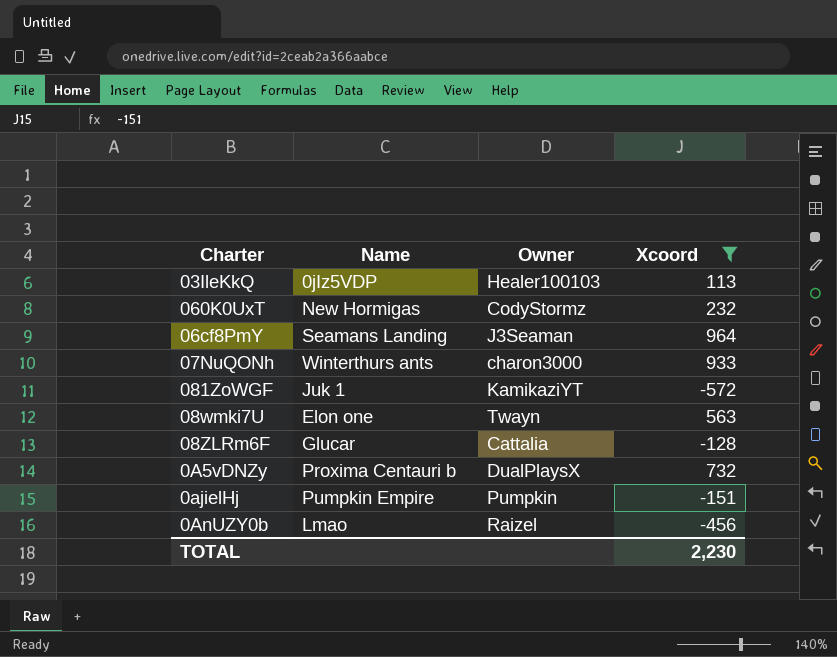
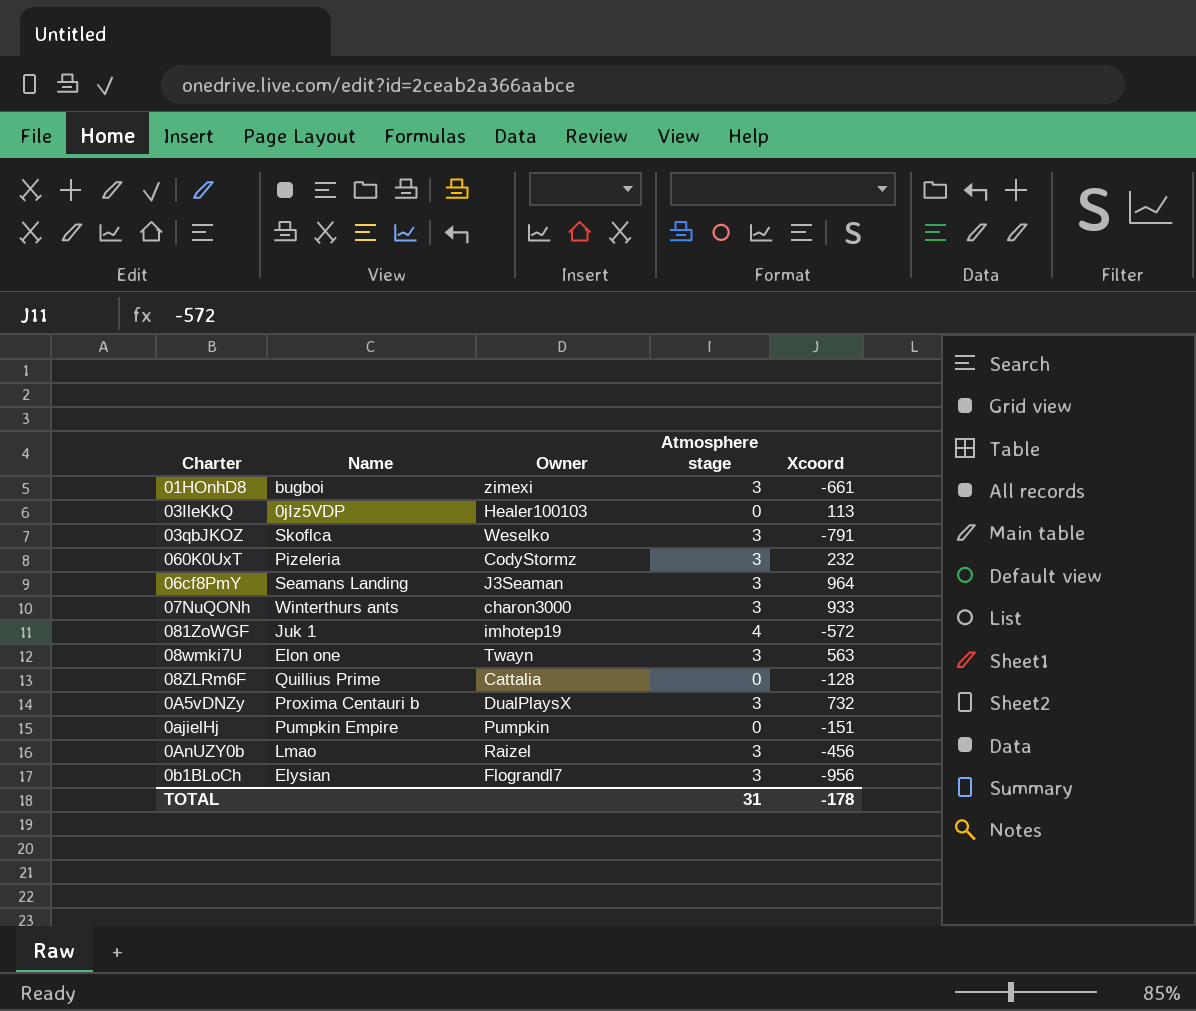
filter: Xcoord >= -572 -> none
column Atmosphere stage | position: none -> 4
060K0UxT | Name: New Hormigas -> Pizeleria
081ZoWGF | Owner: KamikaziYT -> imhotep19
08ZLRm6F | Name: Glucar -> Quillius Prime
TOTAL | Xcoord: 2,230 -> -178

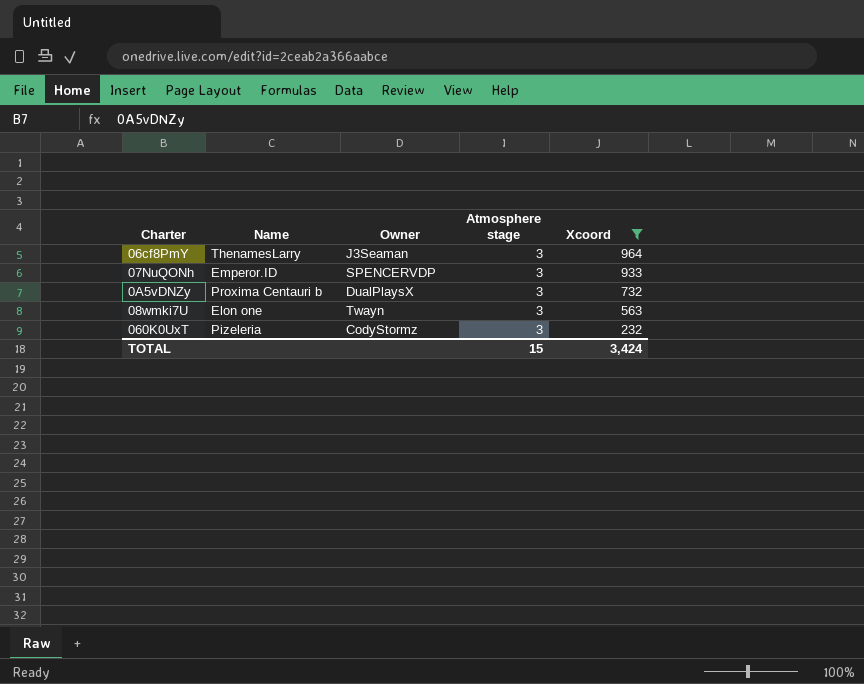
filter: none -> Xcoord >= 232
row order: none -> Xcoord descending
06cf8PmY | Name: Seamans Landing -> ThenamesLarry
07NuQONh | Name: Winterthurs ants -> Emperor.ID
07NuQONh | Owner: charon3000 -> SPENCERVDP
TOTAL | Atmosphere stage: 31 -> 15
TOTAL | Xcoord: -178 -> 3,424

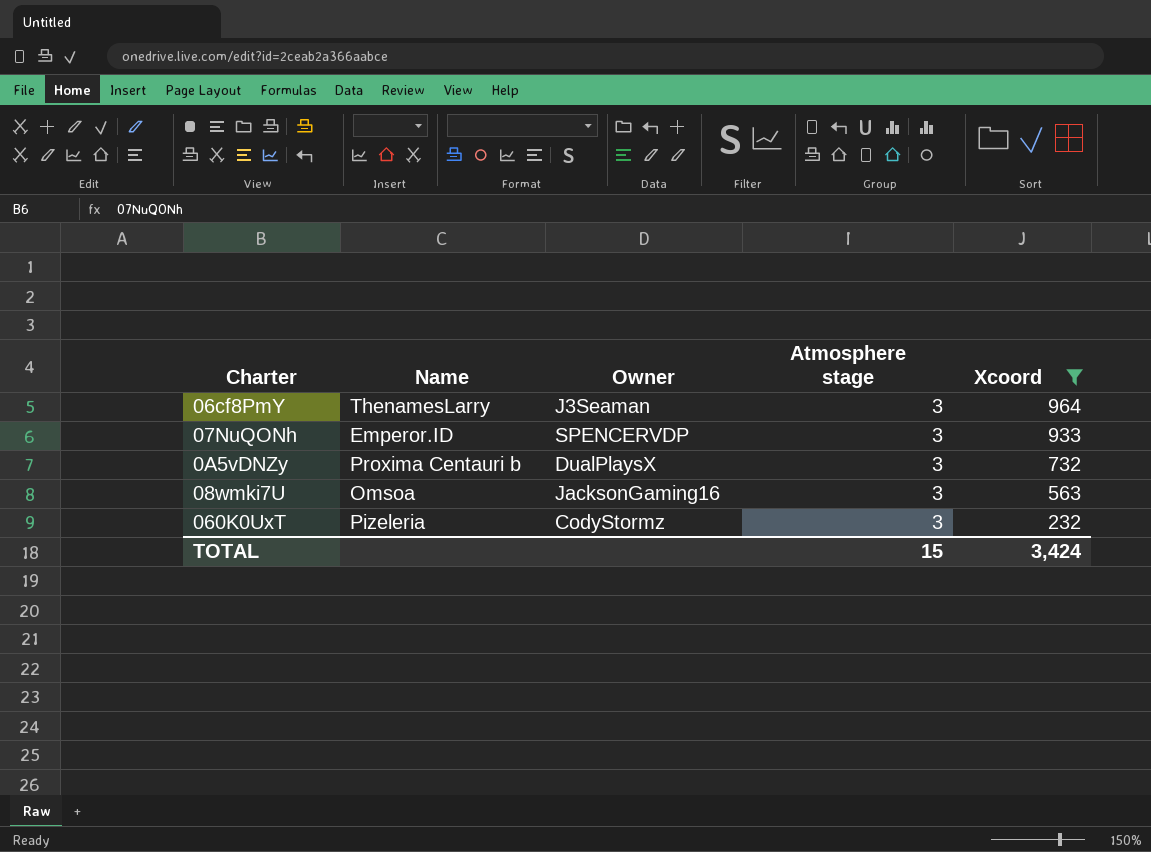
08wmki7U | Name: Elon one -> Omsoa
08wmki7U | Owner: Twayn -> JacksonGaming16

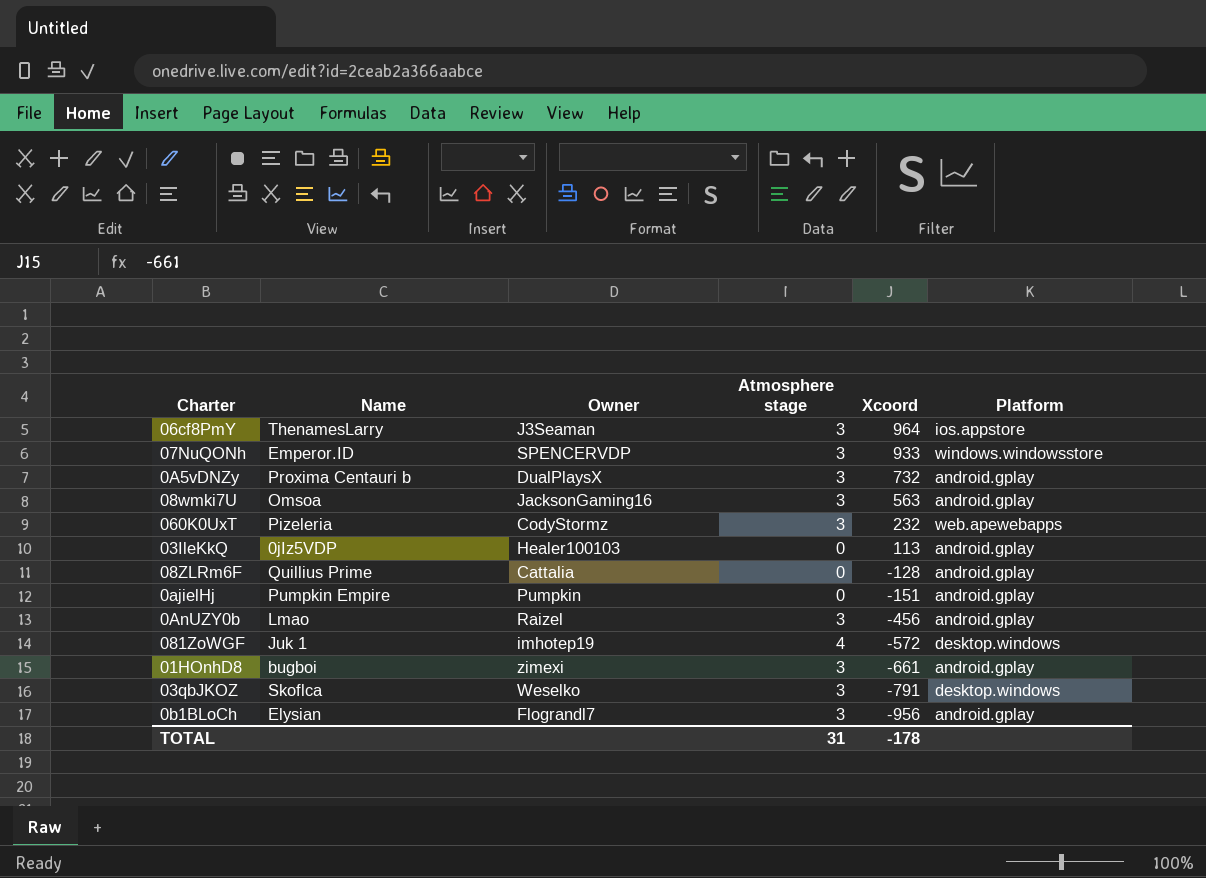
filter: Xcoord >= 232 -> none
column Platform | position: none -> 6
TOTAL | Atmosphere stage: 15 -> 31
TOTAL | Xcoord: 3,424 -> -178

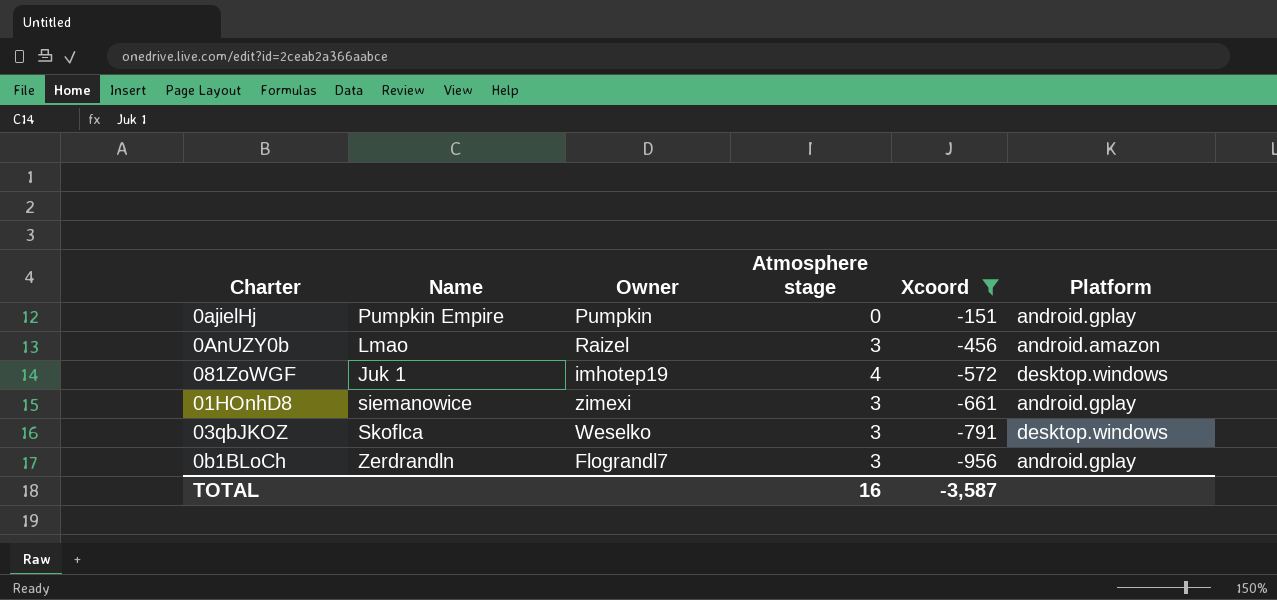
filter: none -> Xcoord <= -151
0AnUZY0b | Platform: android.gplay -> android.amazon
01HOnhD8 | Name: bugboi -> siemanowice
0b1BLoCh | Name: Elysian -> Zerdrandln
TOTAL | Atmosphere stage: 31 -> 16
TOTAL | Xcoord: -178 -> -3,587

